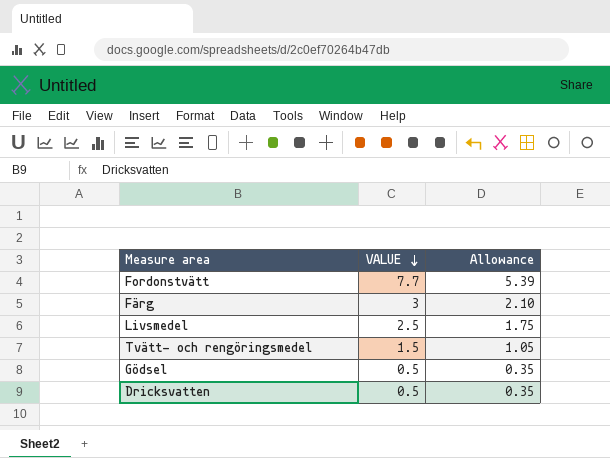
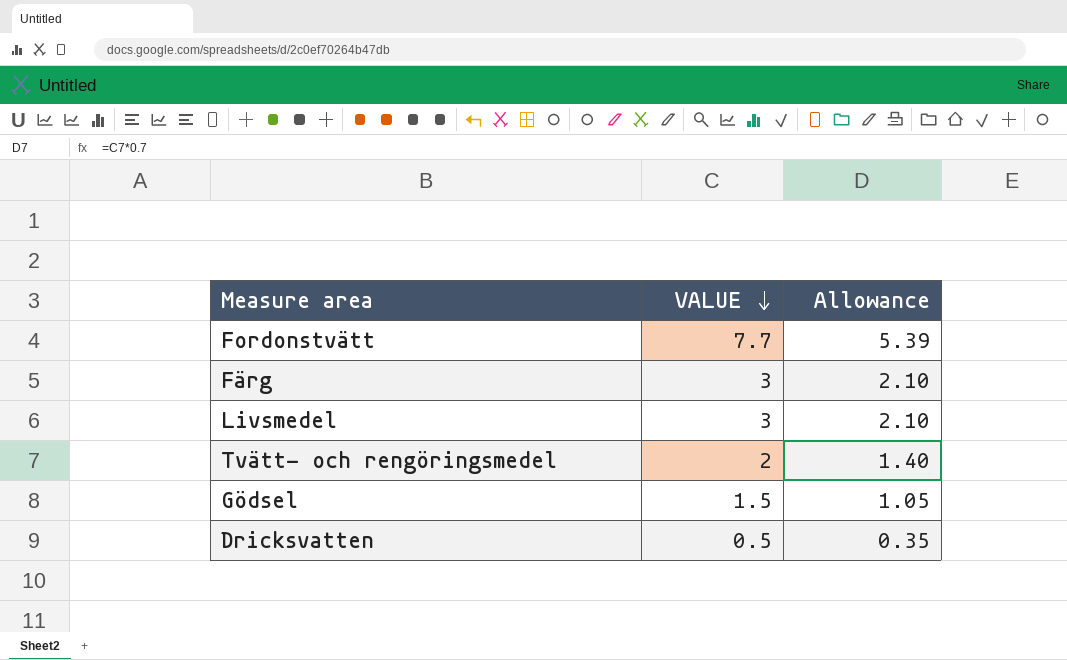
Livsmedel | VALUE: 2.5 -> 3
Livsmedel | Allowance: 1.75 -> 2.10
Tvätt- och rengöringsmedel | VALUE: 1.5 -> 2
Tvätt- och rengöringsmedel | Allowance: 1.05 -> 1.40
Gödsel | VALUE: 0.5 -> 1.5
Gödsel | Allowance: 0.35 -> 1.05

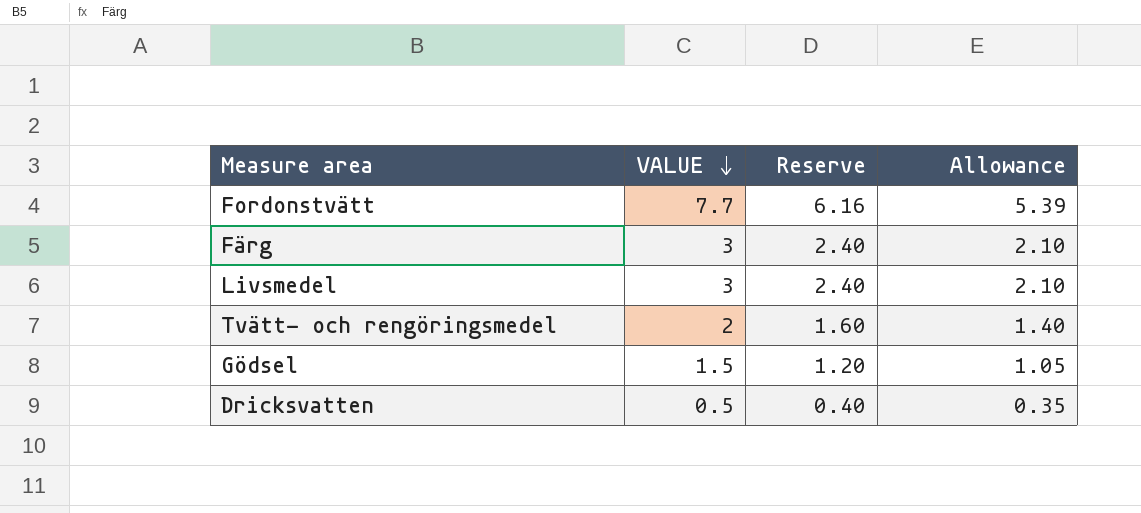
column Reserve | formula: none -> [VALUE] * 0.8

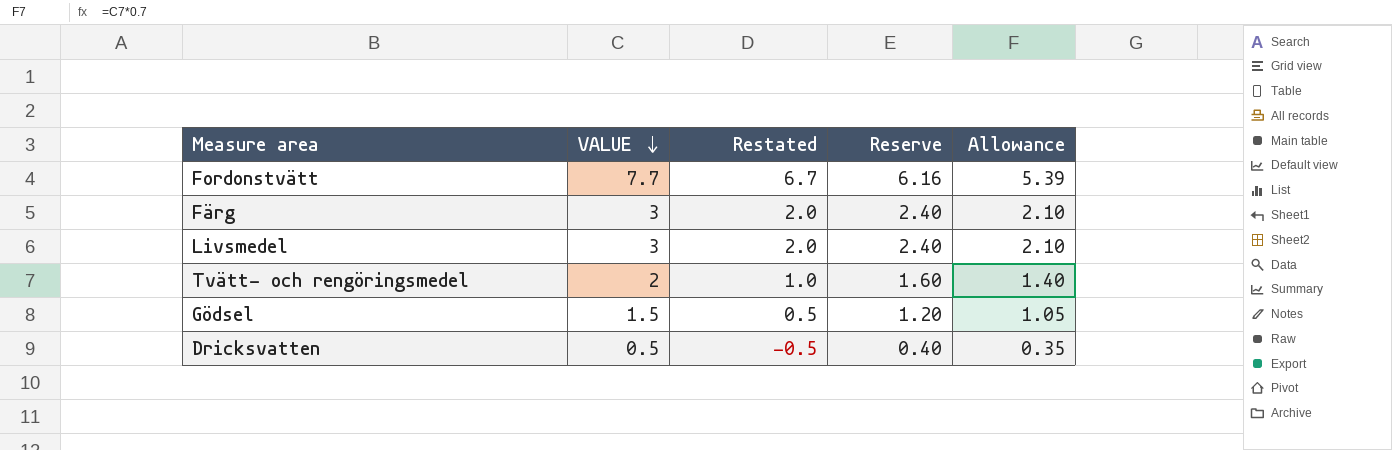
column Restated | formula: none -> [VALUE] - 1

